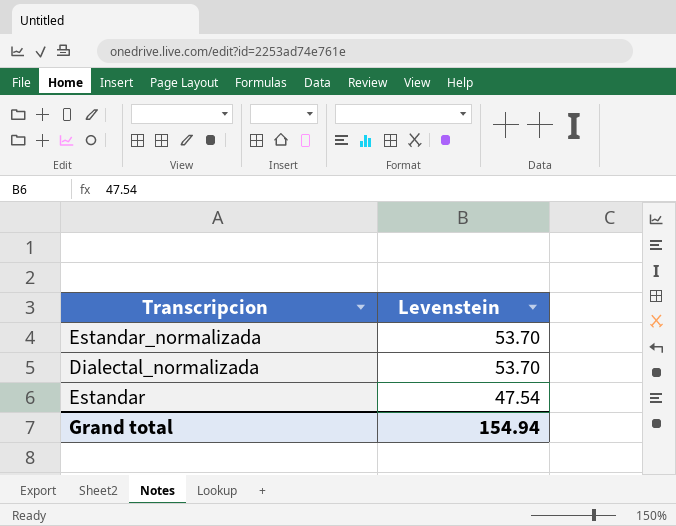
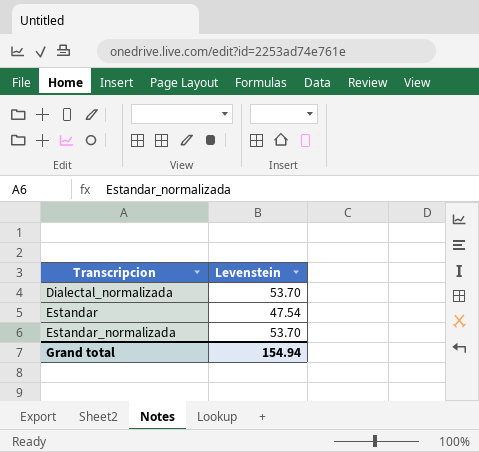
row order: Levenstein descending -> Transcripcion ascending

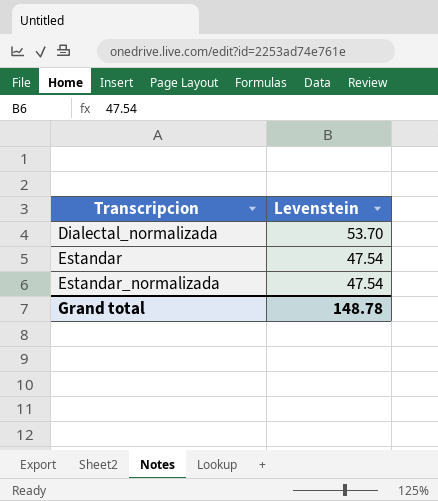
Estandar_normalizada | Levenstein: 53.70 -> 47.54
Grand total | Levenstein: 154.94 -> 148.78

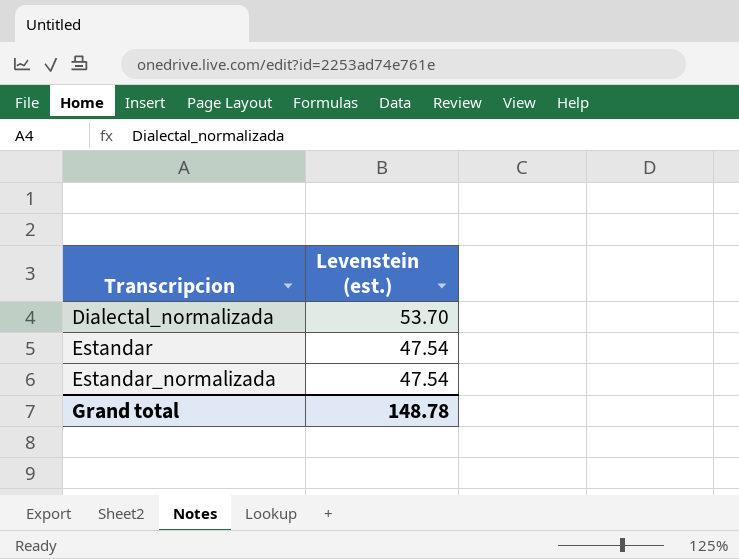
column name: Levenstein -> Levenstein (est.)

